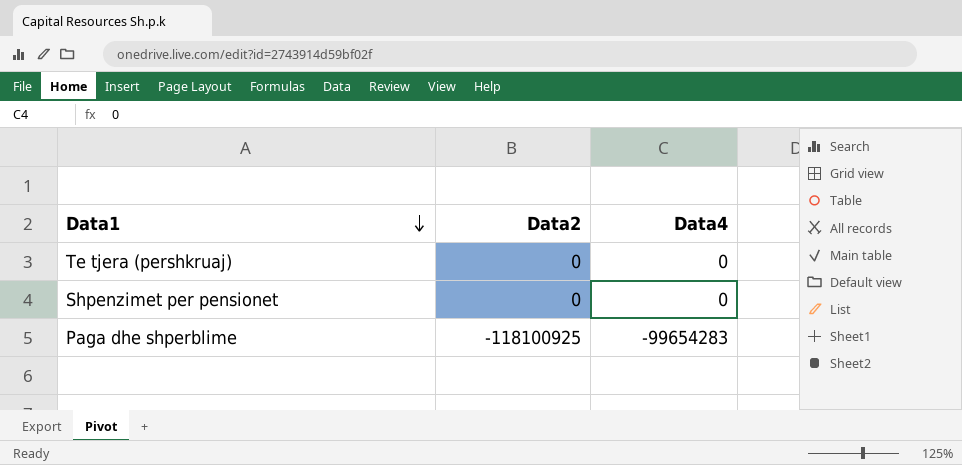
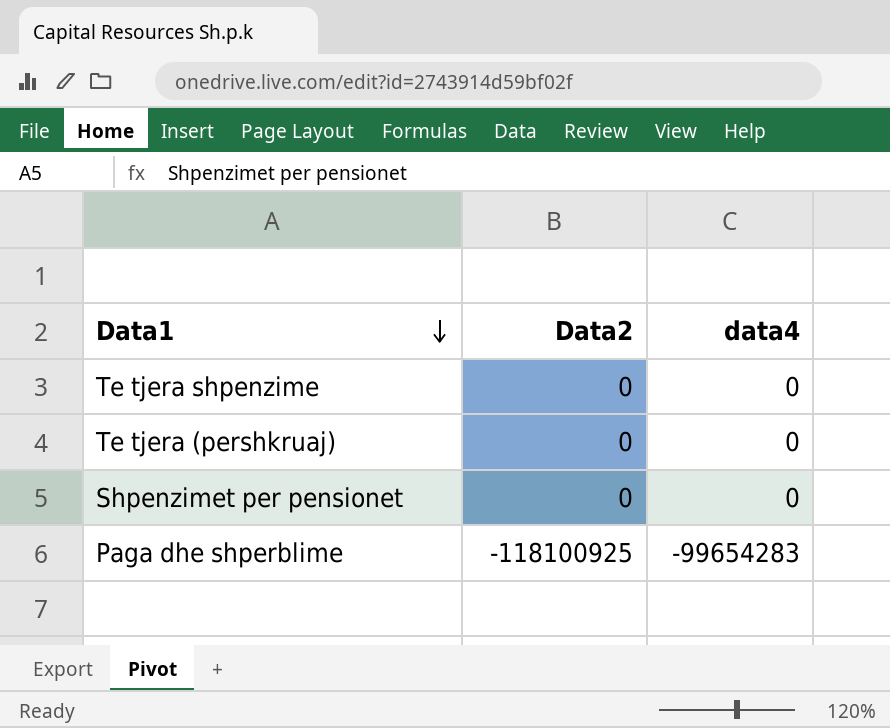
column name: Data4 -> data4
row Te tjera shpenzime: none -> 0 | 0

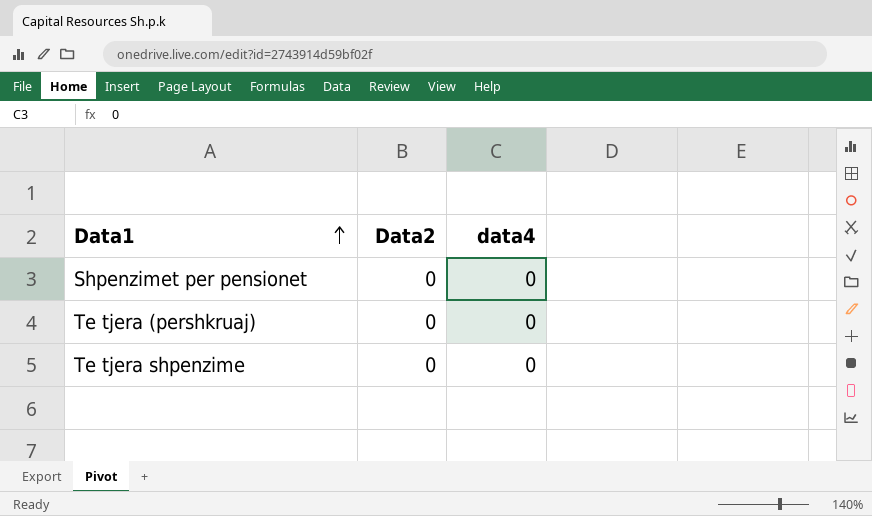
row order: Data1 descending -> Data1 ascending
row Paga dhe shperblime: -118100925 | -99654283 -> none

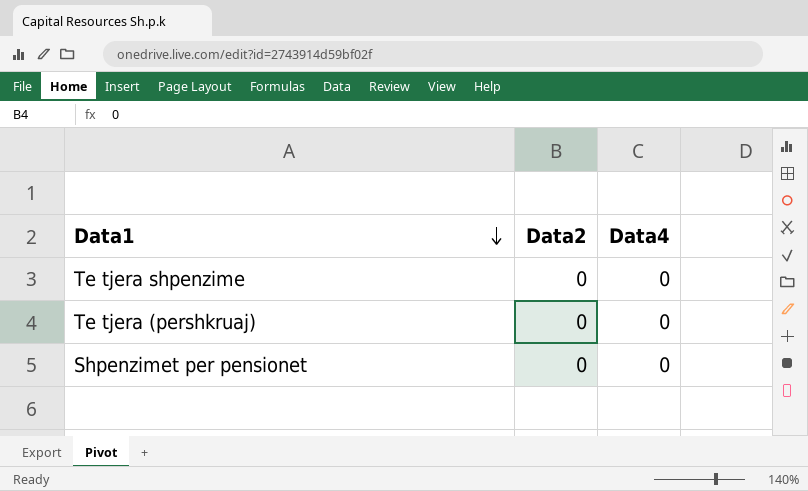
row order: Data1 ascending -> Data1 descending
column name: data4 -> Data4

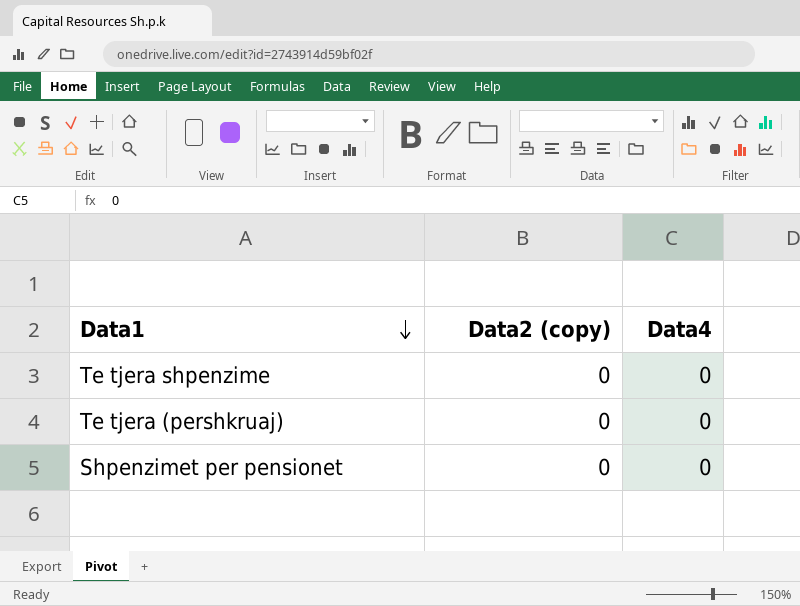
column name: Data2 -> Data2 (copy)

